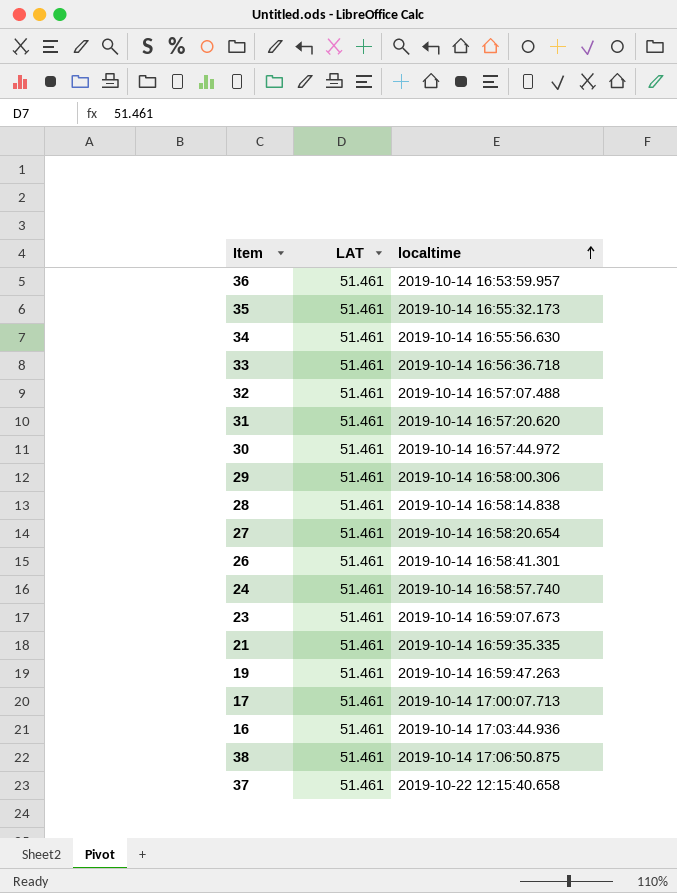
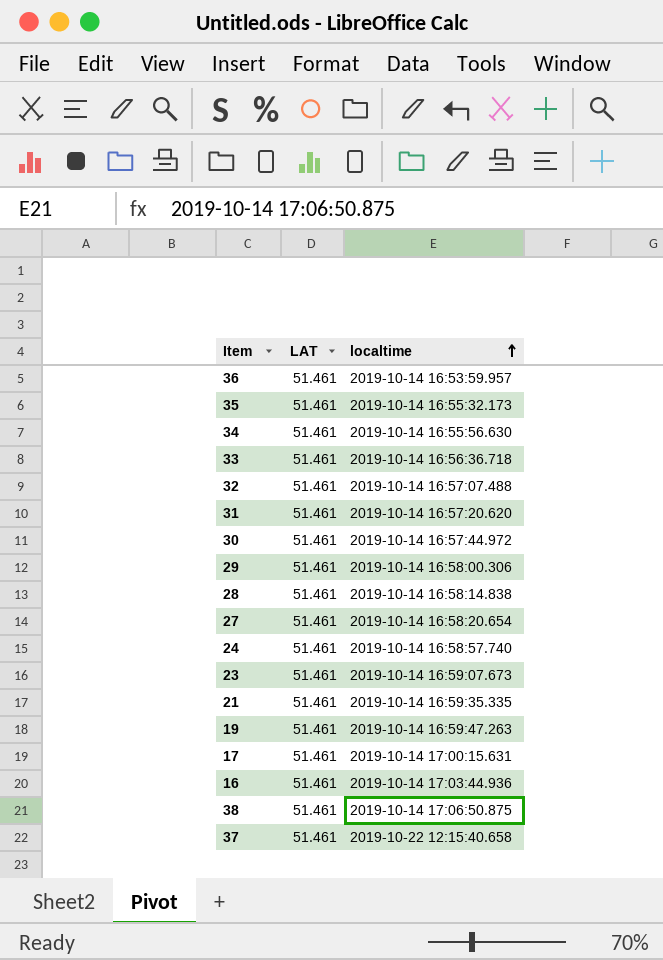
row 26: 51.461 | 2019-10-14 16:58:41.301 -> none
17 | localtime: 2019-10-14 17:00:07.713 -> 2019-10-14 17:00:15.631

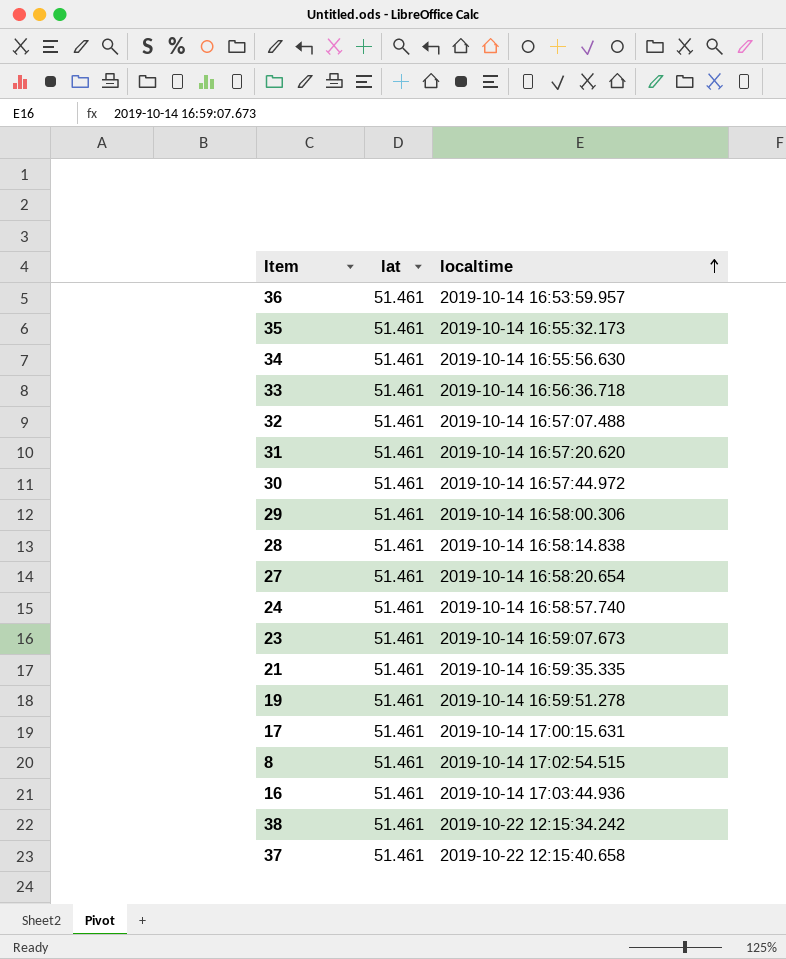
column name: LAT -> lat
19 | localtime: 2019-10-14 16:59:47.263 -> 2019-10-14 16:59:51.278
row 8: none -> 51.461 | 2019-10-14 17:02:54.515
38 | localtime: 2019-10-14 17:06:50.875 -> 2019-10-22 12:15:34.242

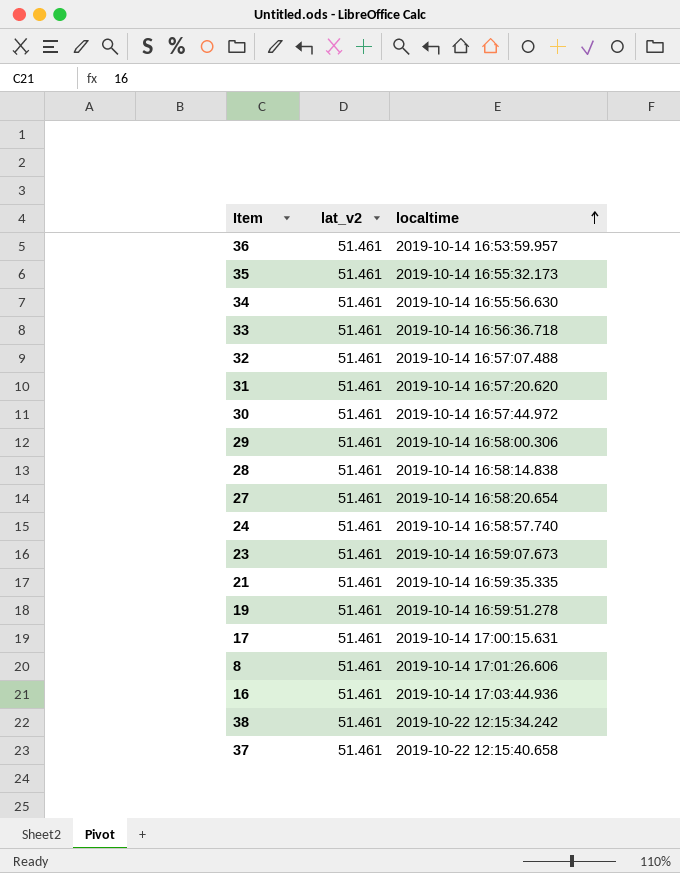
column name: lat -> lat_v2
8 | localtime: 2019-10-14 17:02:54.515 -> 2019-10-14 17:01:26.606

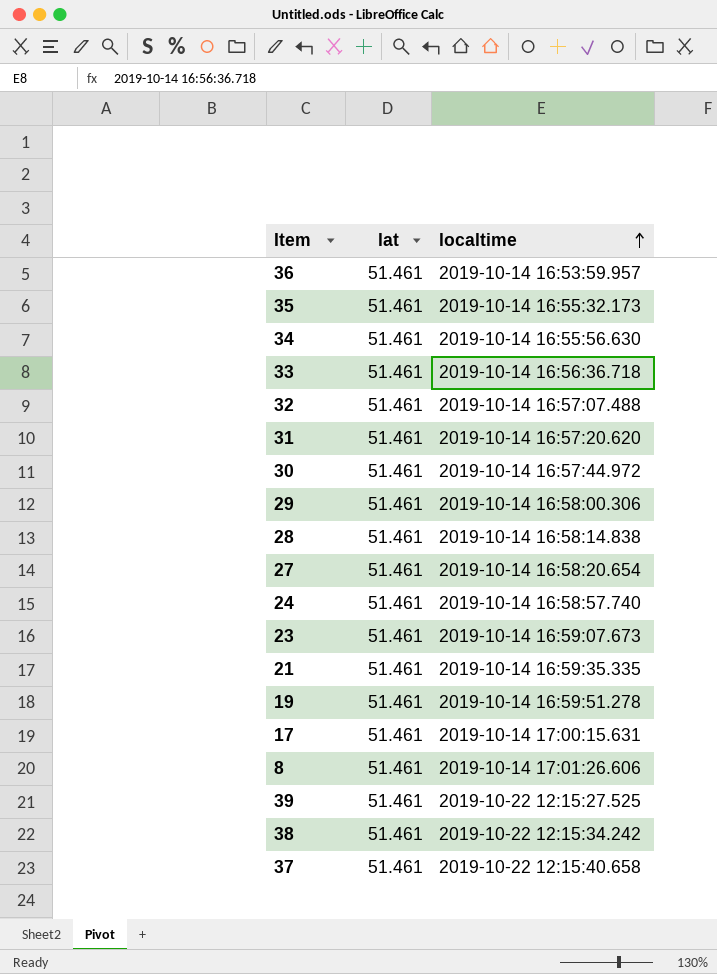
column name: lat_v2 -> lat
row 16: 51.461 | 2019-10-14 17:03:44.936 -> none
row 39: none -> 51.461 | 2019-10-22 12:15:27.525

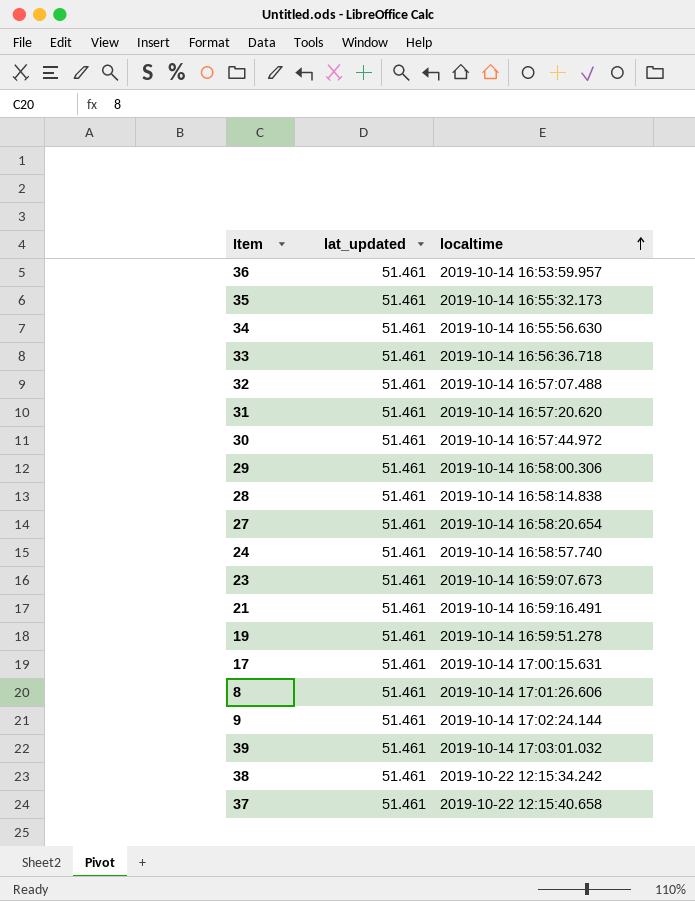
column name: lat -> lat_updated
21 | localtime: 2019-10-14 16:59:35.335 -> 2019-10-14 16:59:16.491
row 9: none -> 51.461 | 2019-10-14 17:02:24.144
39 | localtime: 2019-10-22 12:15:27.525 -> 2019-10-14 17:03:01.032

